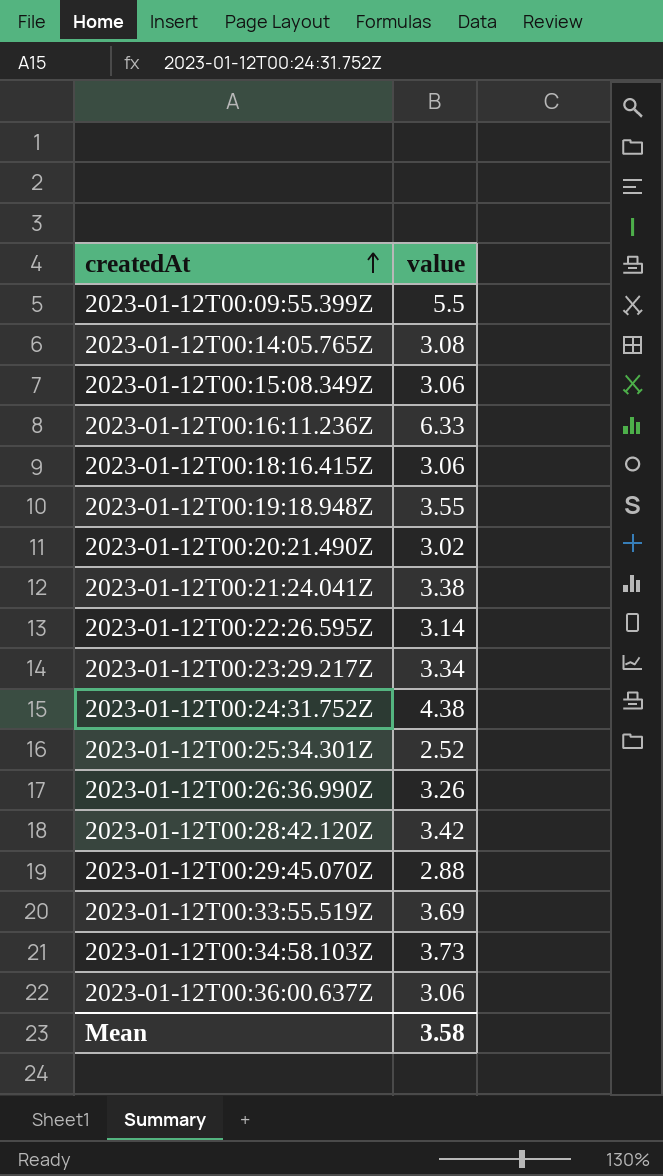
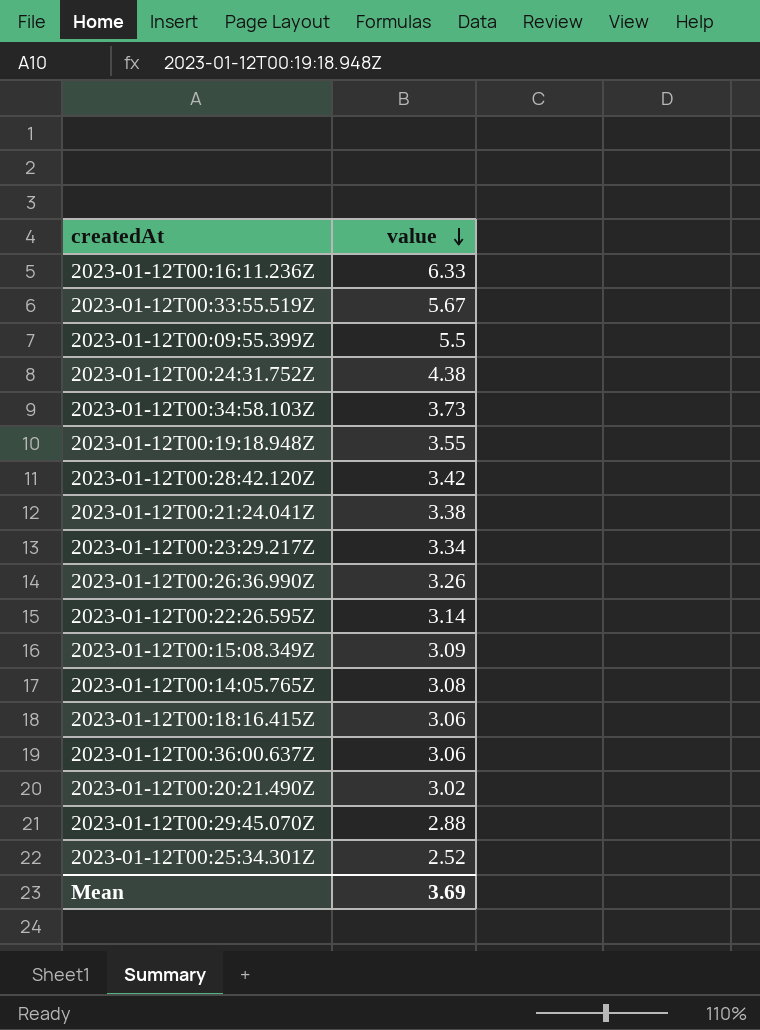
row order: createdAt ascending -> value descending
2023-01-12T00:33:55.519Z | value: 3.69 -> 5.67
2023-01-12T00:15:08.349Z | value: 3.06 -> 3.09
Mean | value: 3.58 -> 3.69

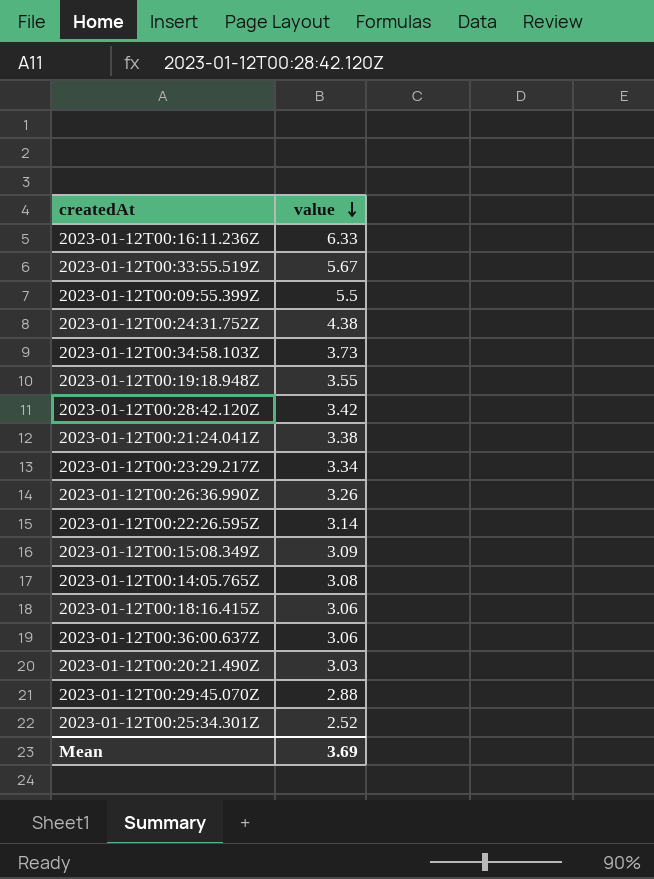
2023-01-12T00:20:21.490Z | value: 3.02 -> 3.03

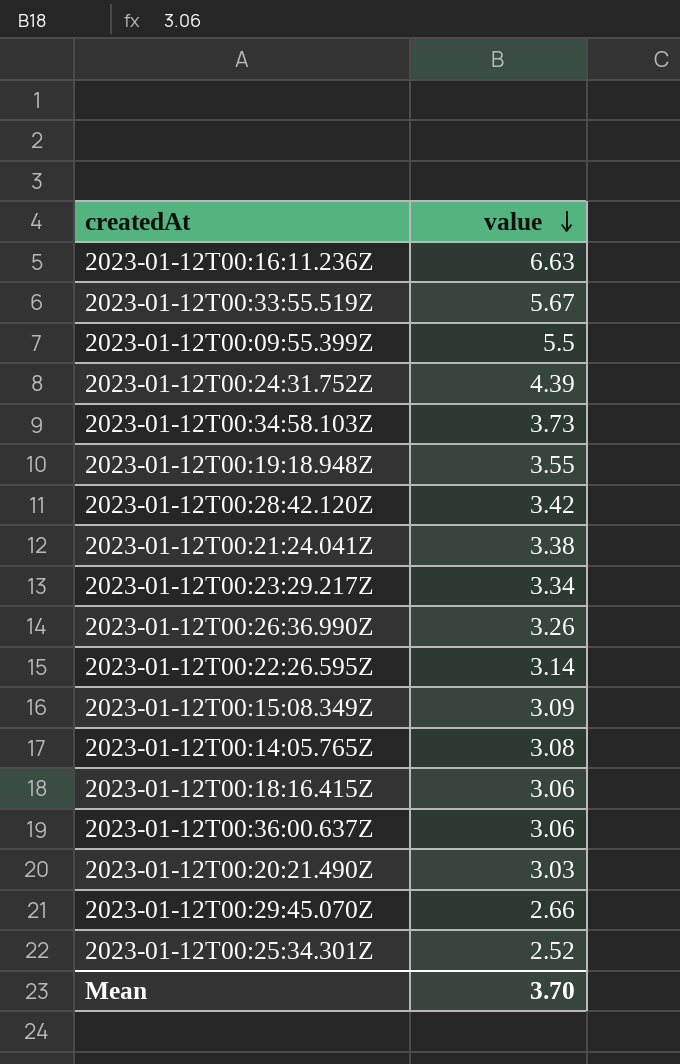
2023-01-12T00:16:11.236Z | value: 6.33 -> 6.63
2023-01-12T00:24:31.752Z | value: 4.38 -> 4.39
2023-01-12T00:29:45.070Z | value: 2.88 -> 2.66
Mean | value: 3.69 -> 3.70

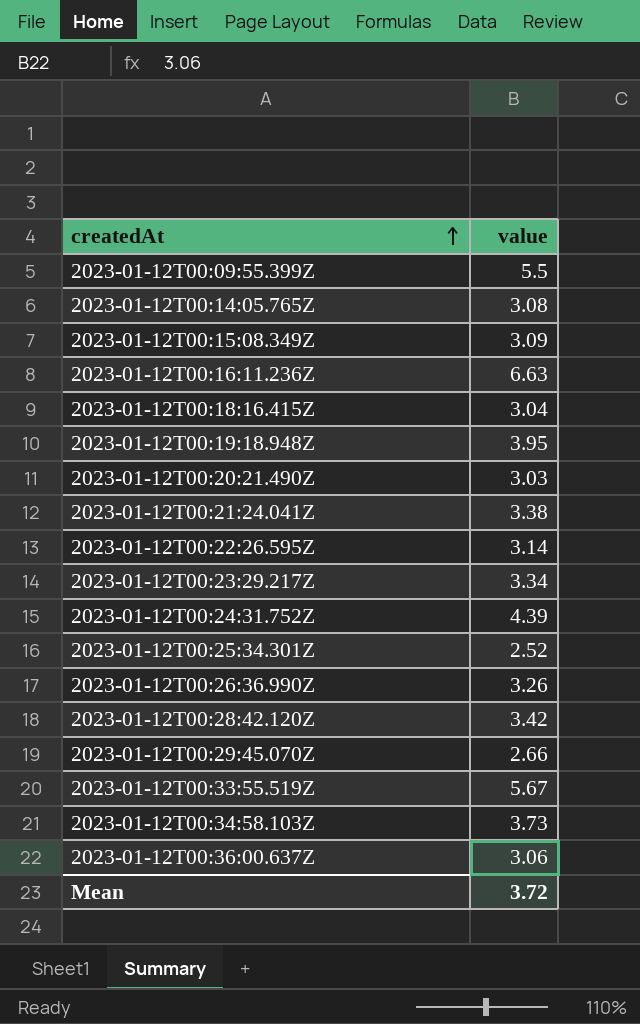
row order: value descending -> createdAt ascending
2023-01-12T00:18:16.415Z | value: 3.06 -> 3.04
2023-01-12T00:19:18.948Z | value: 3.55 -> 3.95
Mean | value: 3.70 -> 3.72

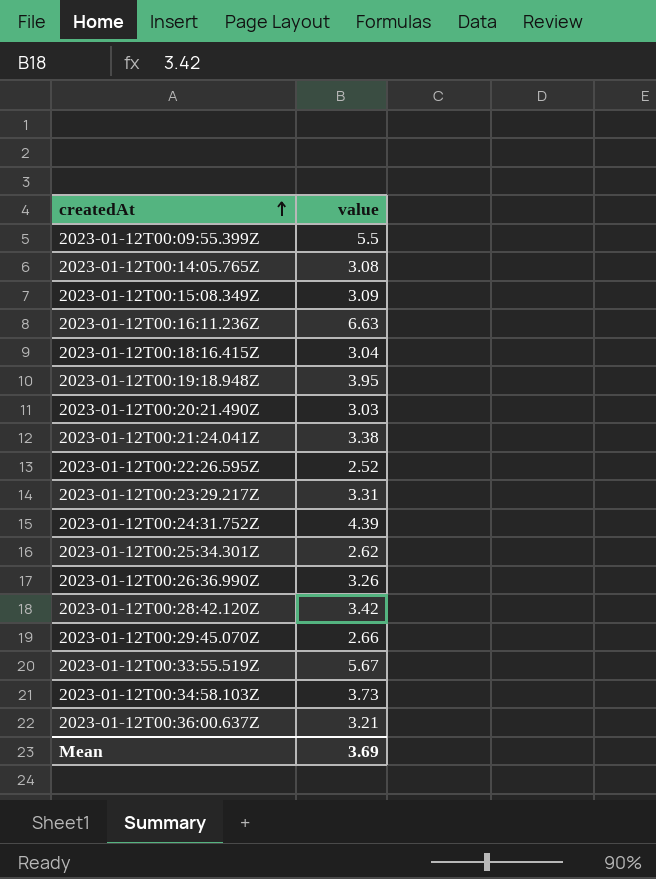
2023-01-12T00:22:26.595Z | value: 3.14 -> 2.52
2023-01-12T00:23:29.217Z | value: 3.34 -> 3.31
2023-01-12T00:25:34.301Z | value: 2.52 -> 2.62
2023-01-12T00:36:00.637Z | value: 3.06 -> 3.21
Mean | value: 3.72 -> 3.69

